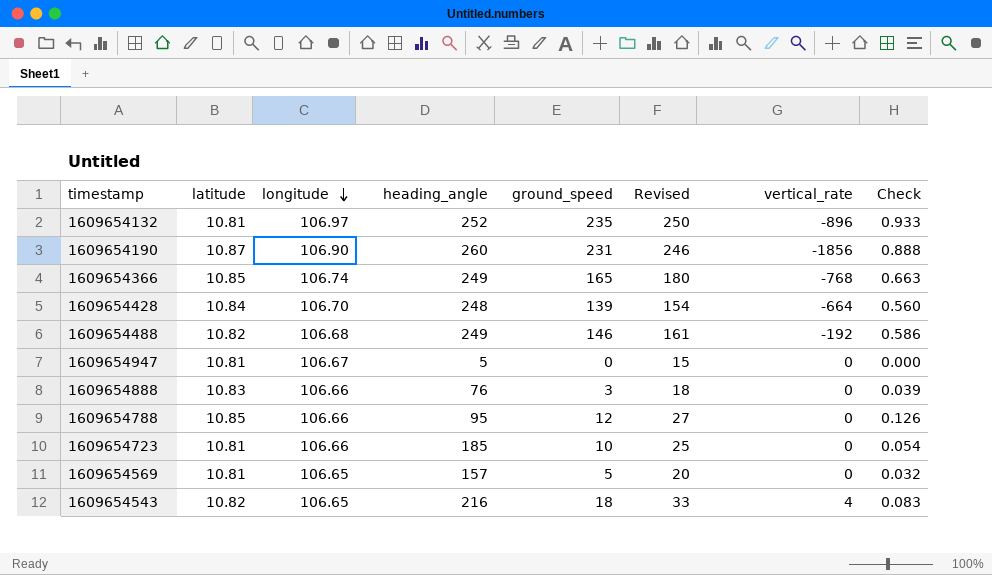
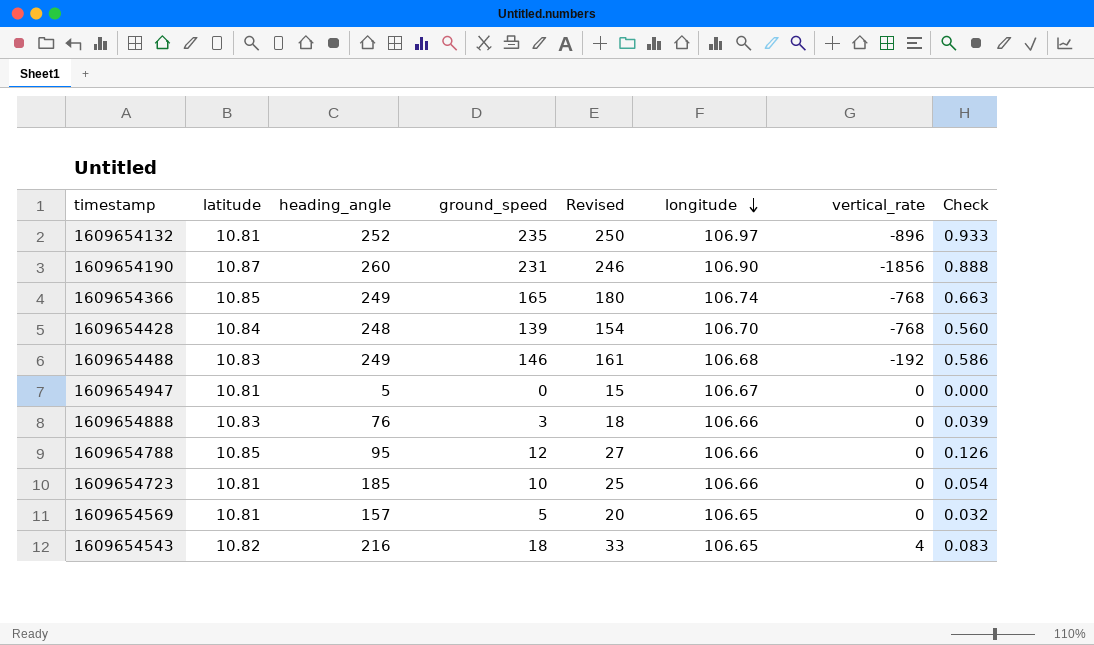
column longitude | position: 3 -> 6
1609654428 | vertical_rate: -664 -> -768
1609654488 | latitude: 10.82 -> 10.83

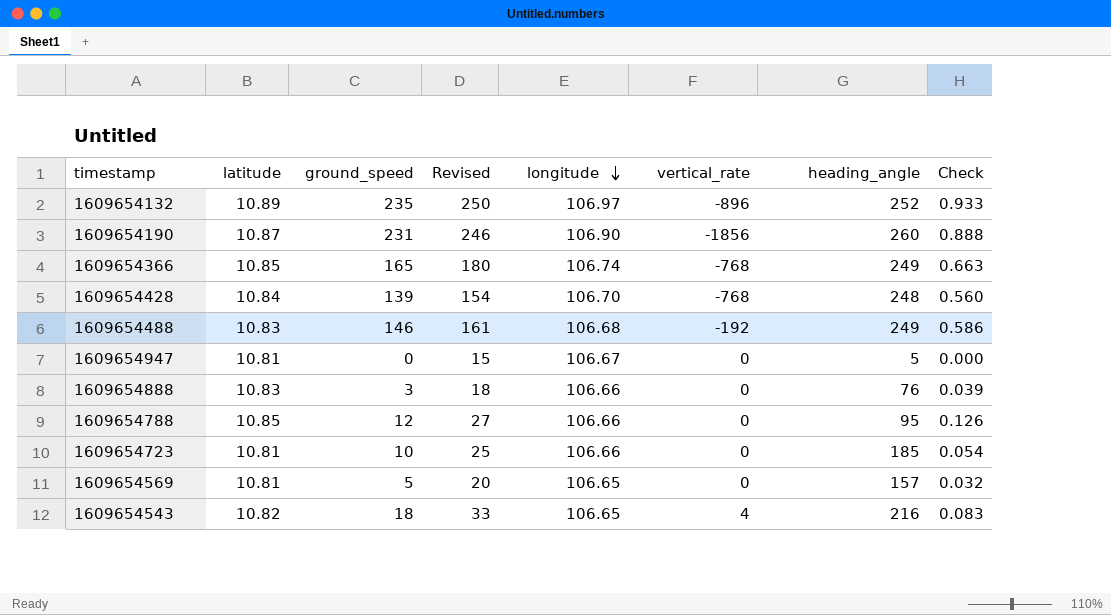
column heading_angle | position: 3 -> 7
1609654132 | latitude: 10.81 -> 10.89

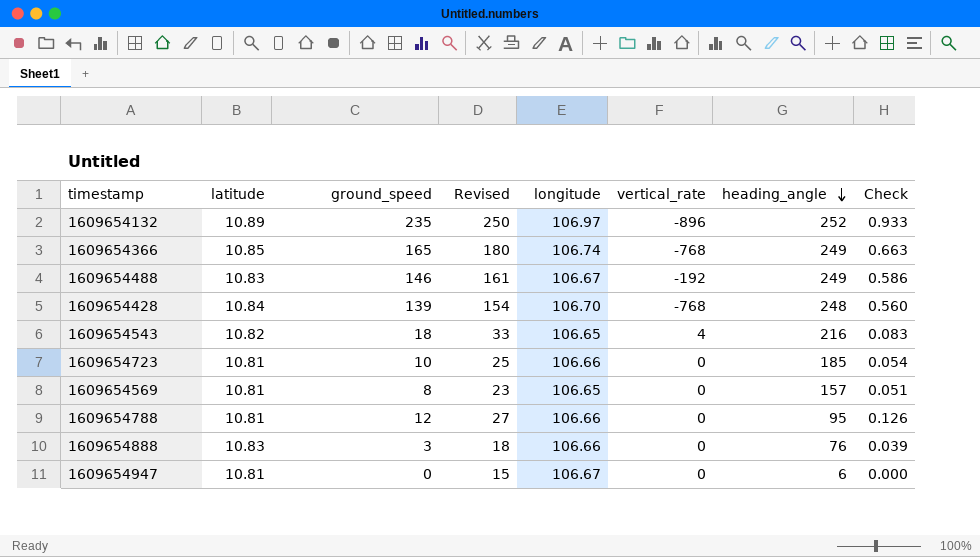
row order: longitude descending -> heading_angle descending
row 1609654190: 10.87 | 231 | 246 | 106.90 | -1856 | 260 | 0.888 -> none
1609654488 | longitude: 106.68 -> 106.67
1609654569 | ground_speed: 5 -> 8
1609654569 | Revised: 20 -> 23
1609654569 | Check: 0.032 -> 0.051
1609654788 | latitude: 10.85 -> 10.81
1609654947 | heading_angle: 5 -> 6

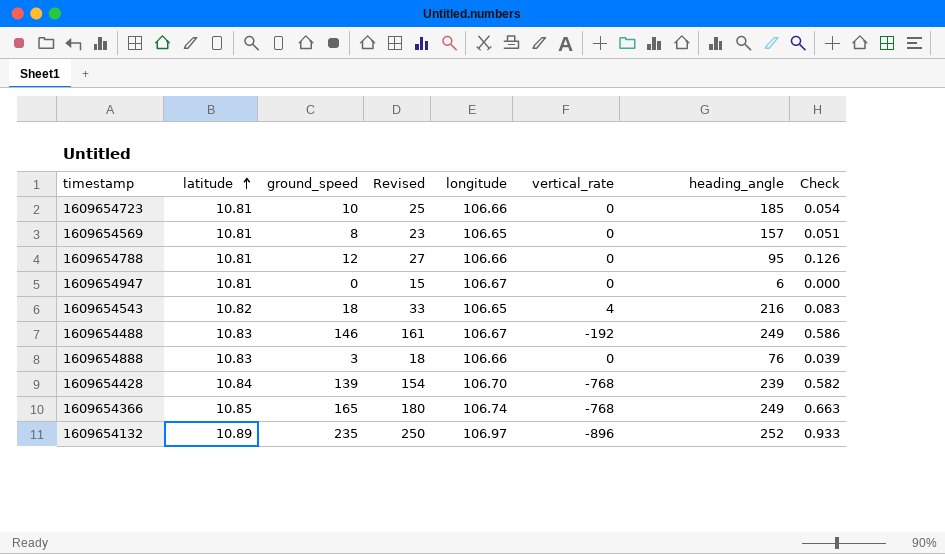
row order: heading_angle descending -> latitude ascending
1609654428 | heading_angle: 248 -> 239
1609654428 | Check: 0.560 -> 0.582

